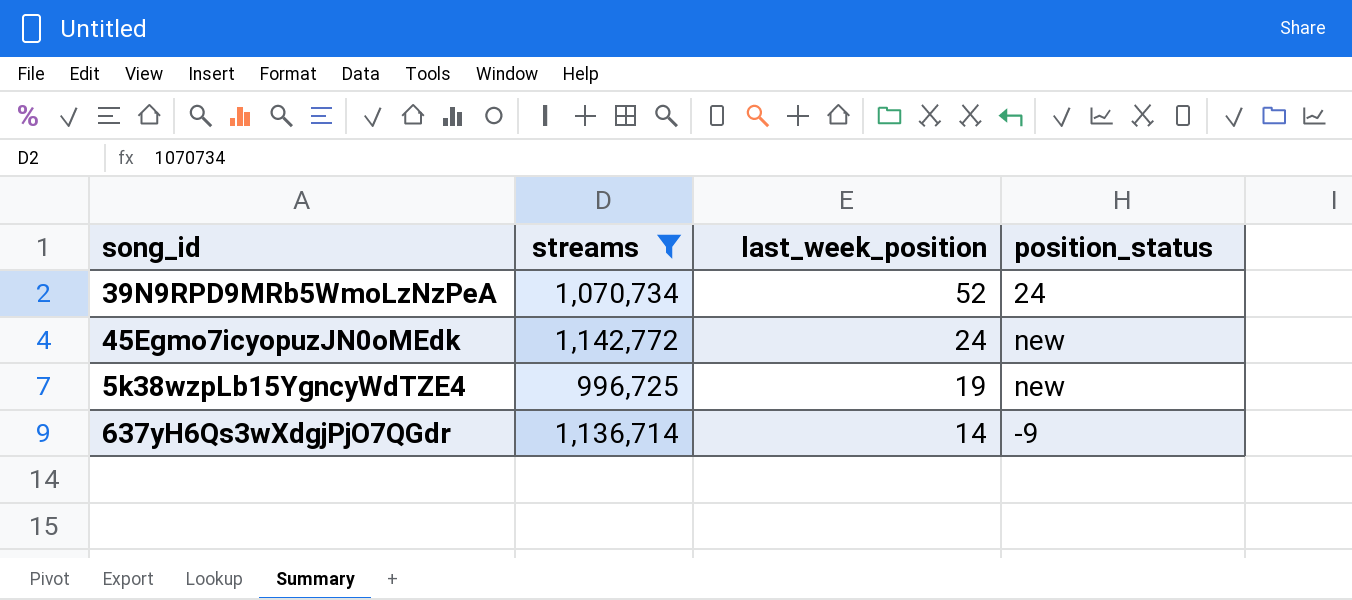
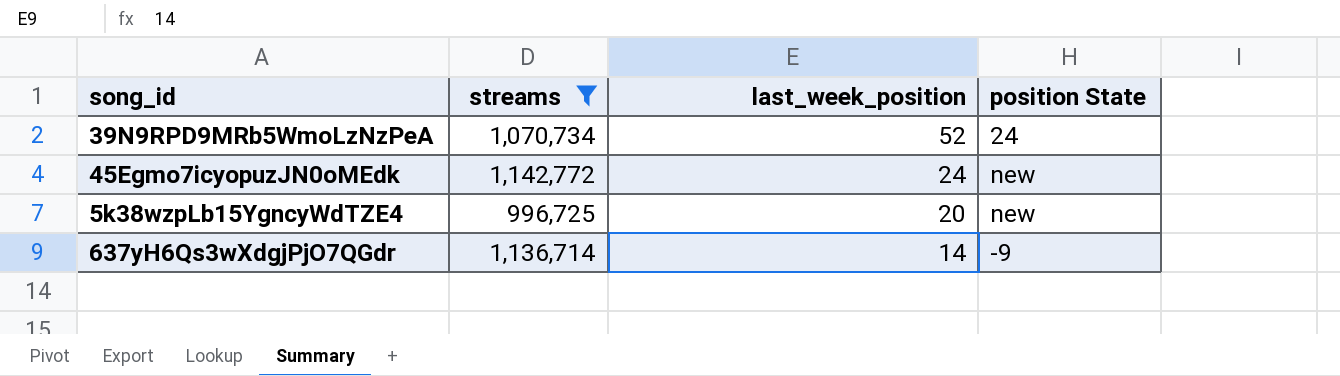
column name: position_status -> position State
5k38wzpLb15YgncyWdTZE4 | last_week_position: 19 -> 20

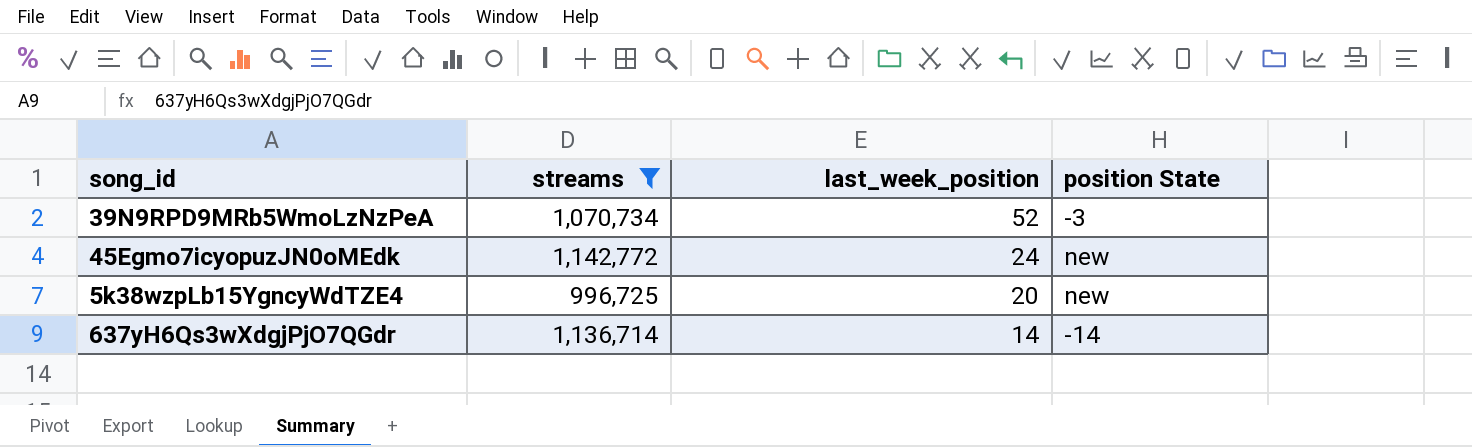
39N9RPD9MRb5WmoLzNzPeA | position State: 24 -> -3
637yH6Qs3wXdgjPjO7QGdr | position State: -9 -> -14

